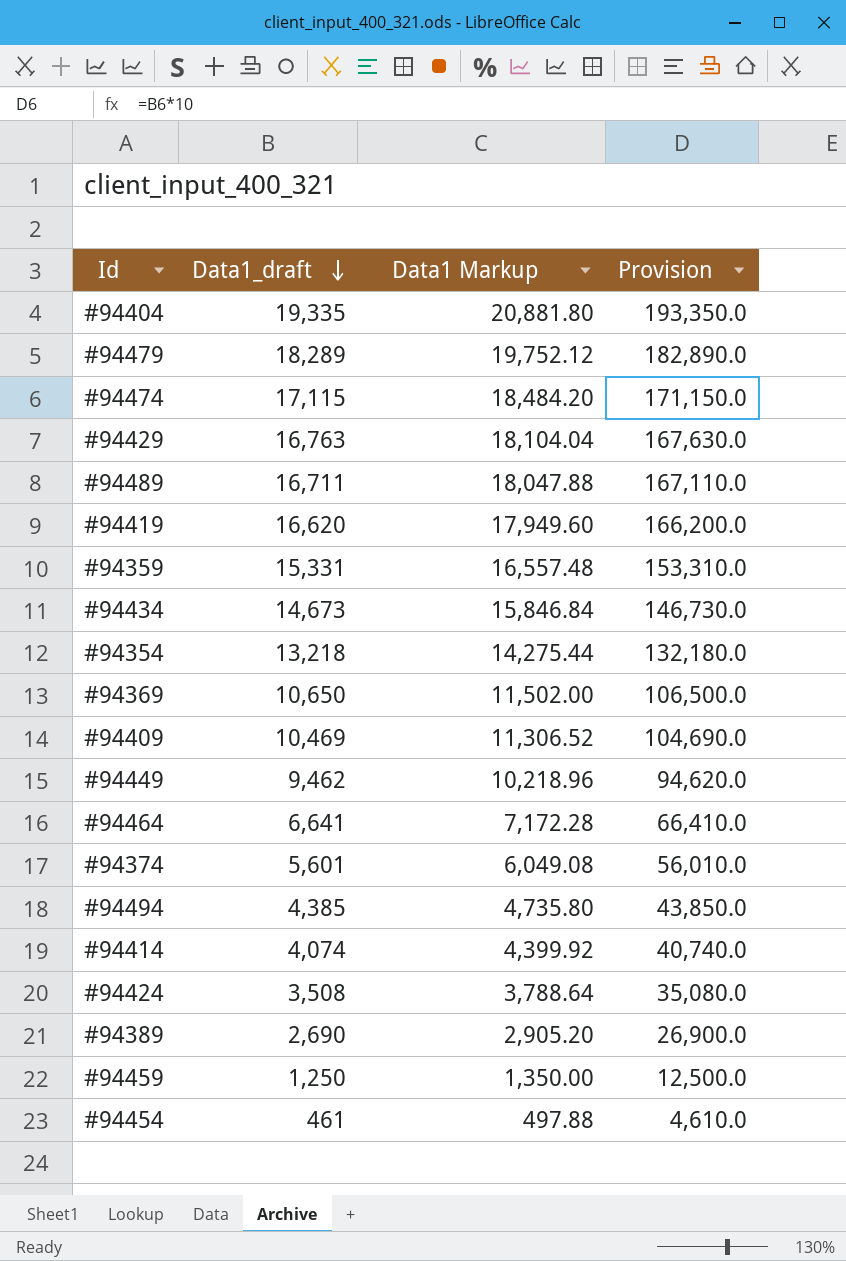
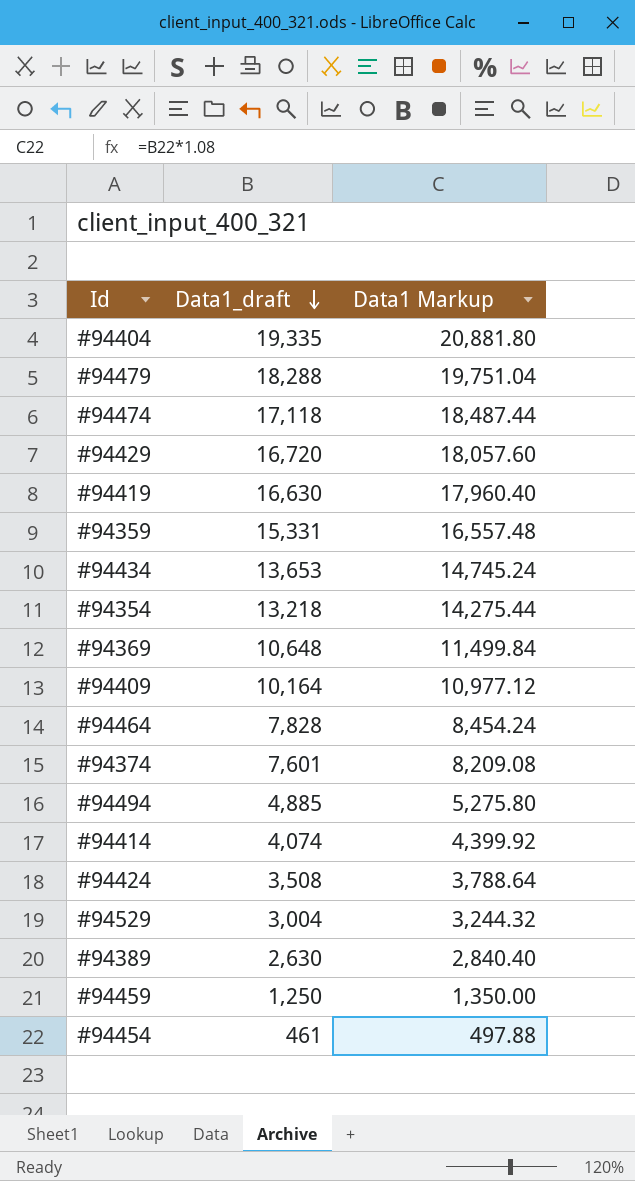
column Provision | formula: [Data1_draft] * 10 -> none
row #94489: 16,711 | 18,047.88 | 167,110.0 -> none
row #94449: 9,462 | 10,218.96 | 94,620.0 -> none
#94479 | Data1_draft: 18,289 -> 18,288
#94479 | Data1 Markup: 19,752.12 -> 19,751.04
#94474 | Data1_draft: 17,115 -> 17,118
#94474 | Data1 Markup: 18,484.20 -> 18,487.44
#94429 | Data1_draft: 16,763 -> 16,720
#94429 | Data1 Markup: 18,104.04 -> 18,057.60
#94419 | Data1_draft: 16,620 -> 16,630
#94419 | Data1 Markup: 17,949.60 -> 17,960.40
#94434 | Data1_draft: 14,673 -> 13,653
#94434 | Data1 Markup: 15,846.84 -> 14,745.24
#94369 | Data1_draft: 10,650 -> 10,648
#94369 | Data1 Markup: 11,502.00 -> 11,499.84
#94409 | Data1_draft: 10,469 -> 10,164
#94409 | Data1 Markup: 11,306.52 -> 10,977.12
#94464 | Data1_draft: 6,641 -> 7,828
#94464 | Data1 Markup: 7,172.28 -> 8,454.24
#94374 | Data1_draft: 5,601 -> 7,601
#94374 | Data1 Markup: 6,049.08 -> 8,209.08
#94494 | Data1_draft: 4,385 -> 4,885
#94494 | Data1 Markup: 4,735.80 -> 5,275.80
row #94529: none -> 3,004 | 3,244.32
#94389 | Data1_draft: 2,690 -> 2,630
#94389 | Data1 Markup: 2,905.20 -> 2,840.40

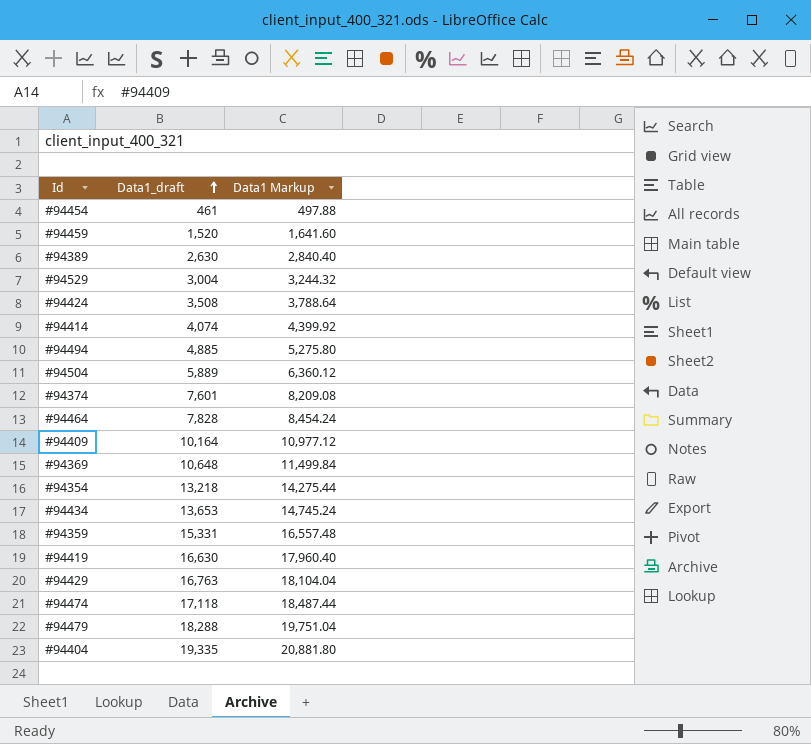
row order: Data1_draft descending -> Data1_draft ascending
#94459 | Data1_draft: 1,250 -> 1,520
#94459 | Data1 Markup: 1,350.00 -> 1,641.60
row #94504: none -> 5,889 | 6,360.12
#94429 | Data1_draft: 16,720 -> 16,763
#94429 | Data1 Markup: 18,057.60 -> 18,104.04

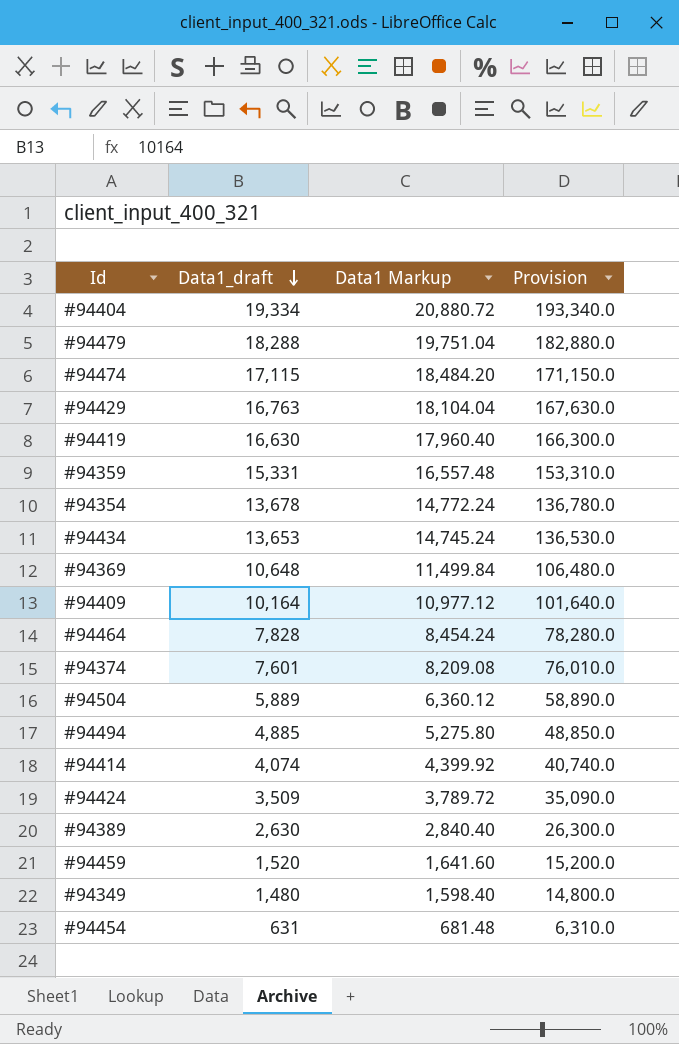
row order: Data1_draft ascending -> Data1_draft descending
column Provision | formula: none -> [Data1_draft] * 10
row #94529: 3,004 | 3,244.32 -> none
#94404 | Data1_draft: 19,335 -> 19,334
#94404 | Data1 Markup: 20,881.80 -> 20,880.72
#94474 | Data1_draft: 17,118 -> 17,115
#94474 | Data1 Markup: 18,487.44 -> 18,484.20
#94354 | Data1_draft: 13,218 -> 13,678
#94354 | Data1 Markup: 14,275.44 -> 14,772.24
#94424 | Data1_draft: 3,508 -> 3,509
#94424 | Data1 Markup: 3,788.64 -> 3,789.72
row #94349: none -> 1,480 | 1,598.40 | 14,800.0
#94454 | Data1_draft: 461 -> 631
#94454 | Data1 Markup: 497.88 -> 681.48

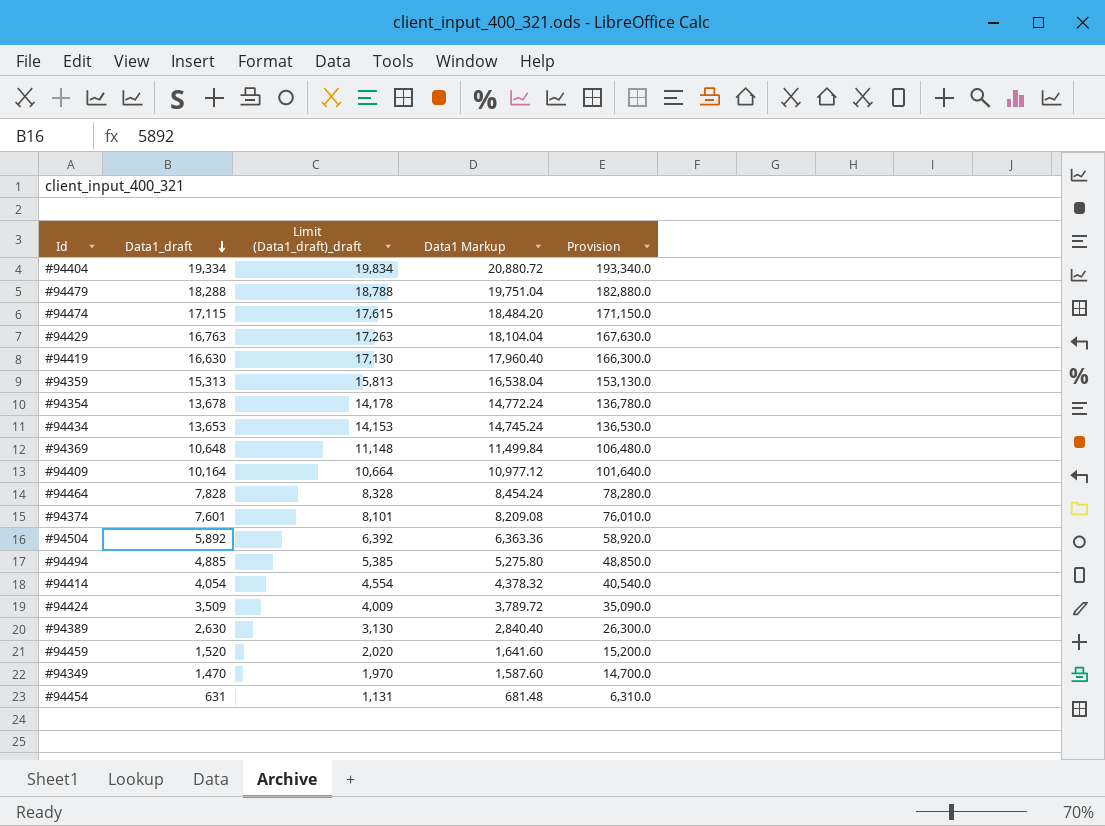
column Limit (Data1_draft)_draft | formula: none -> [Data1_draft] + 500
#94359 | Data1_draft: 15,331 -> 15,313
#94359 | Data1 Markup: 16,557.48 -> 16,538.04
#94359 | Provision: 153,310.0 -> 153,130.0
#94504 | Data1_draft: 5,889 -> 5,892
#94504 | Data1 Markup: 6,360.12 -> 6,363.36
#94504 | Provision: 58,890.0 -> 58,920.0
#94414 | Data1_draft: 4,074 -> 4,054
#94414 | Data1 Markup: 4,399.92 -> 4,378.32
#94414 | Provision: 40,740.0 -> 40,540.0
#94349 | Data1_draft: 1,480 -> 1,470
#94349 | Data1 Markup: 1,598.40 -> 1,587.60
#94349 | Provision: 14,800.0 -> 14,700.0

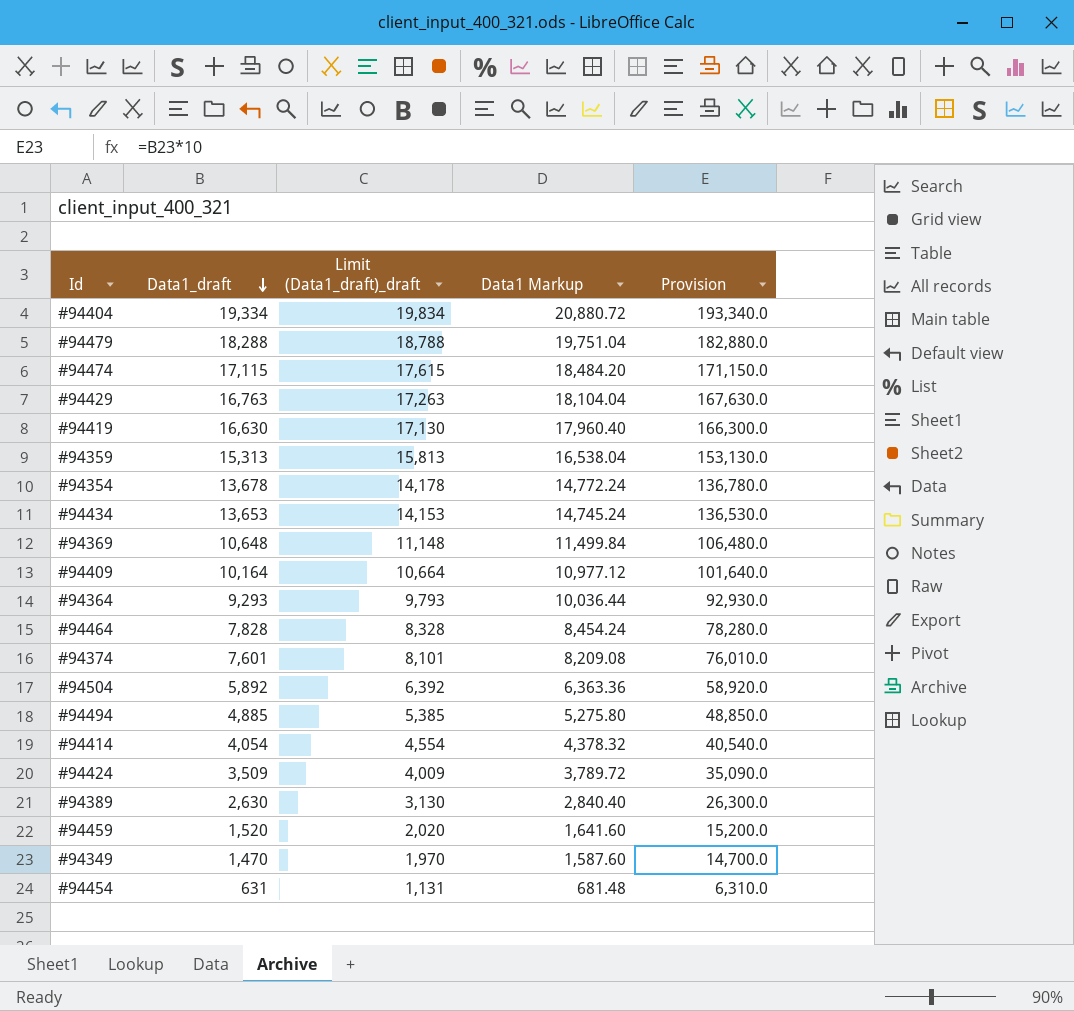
row #94364: none -> 9,293 | 9,793 | 10,036.44 | 92,930.0

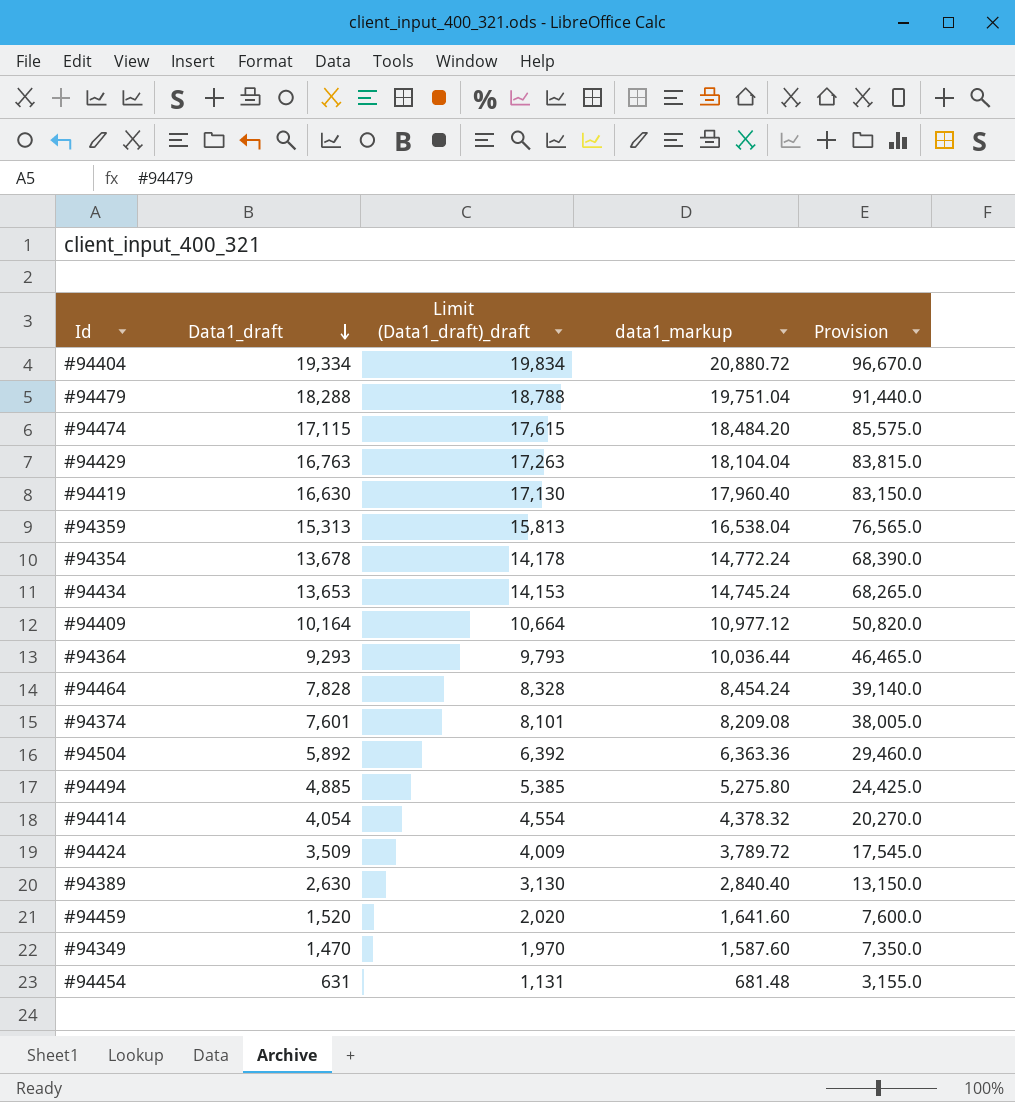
column name: Data1 Markup -> data1_markup
column Provision | formula: [Data1_draft] * 10 -> [Data1_draft] * 5
row #94369: 10,648 | 11,148 | 11,499.84 | 106,480.0 -> none

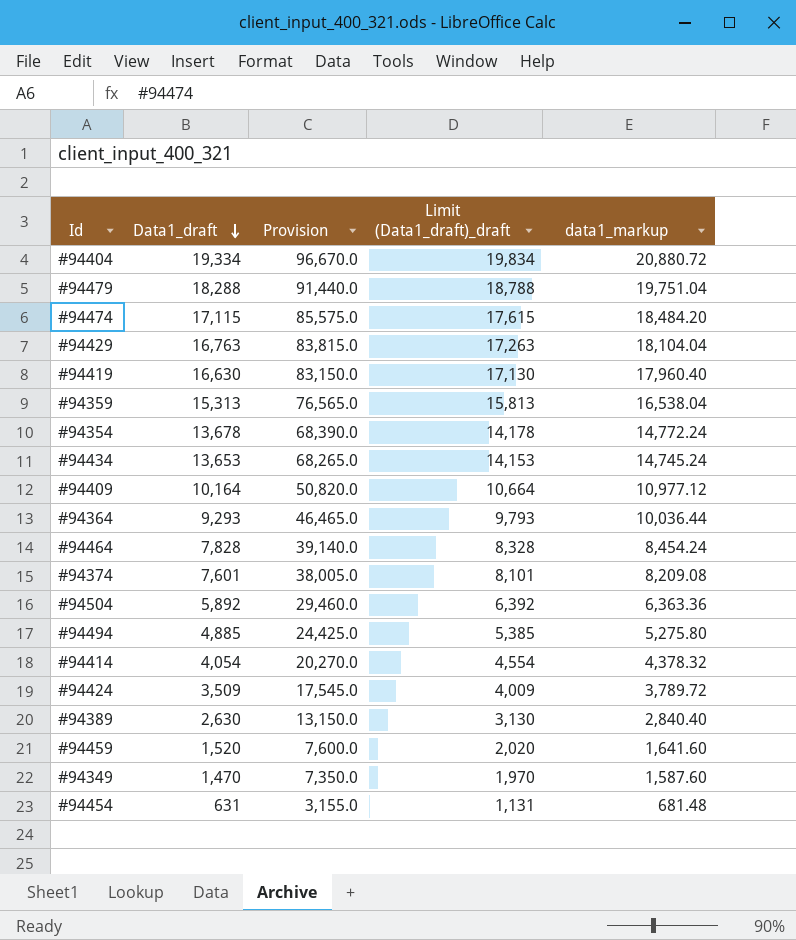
column Provision | position: 5 -> 3

